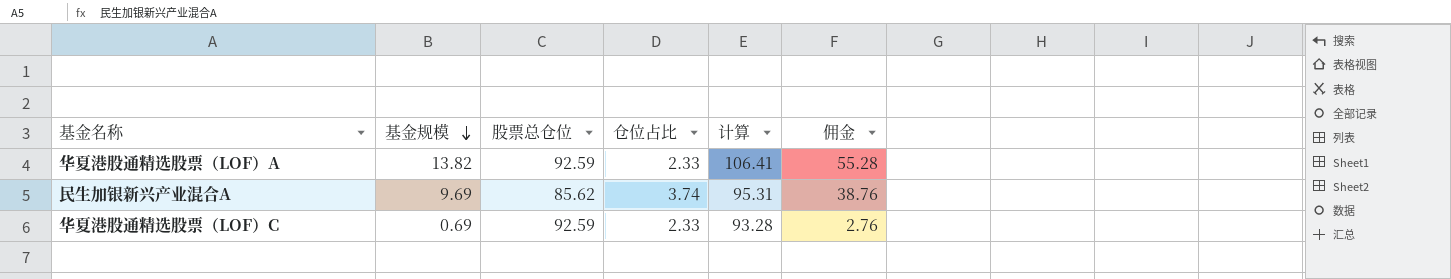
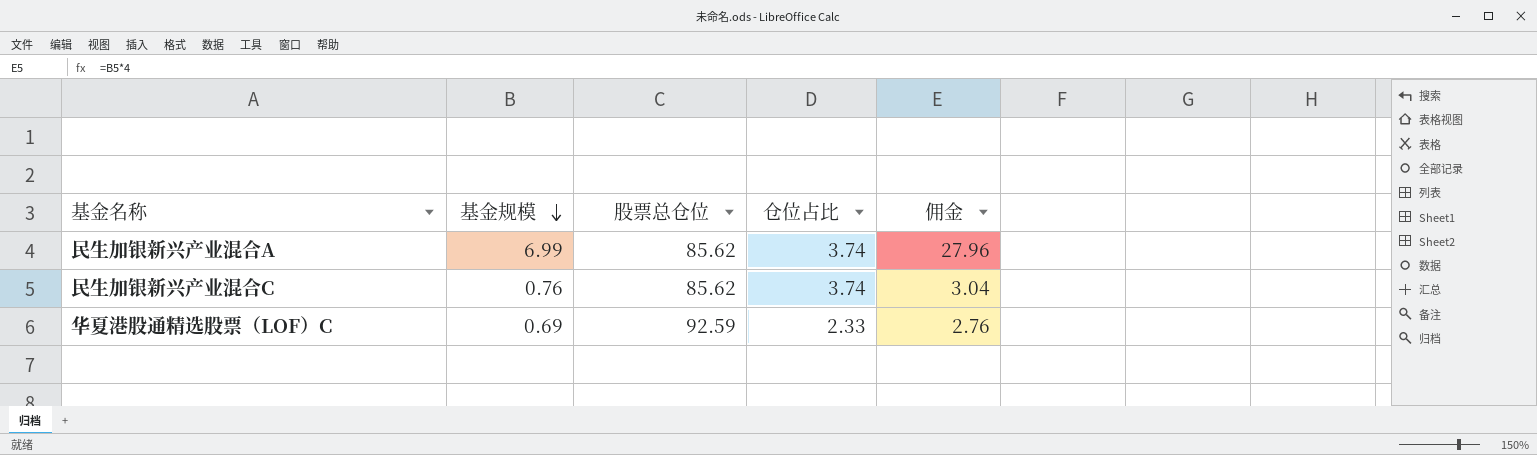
column 计算 | formula: [基金规模] + [股票总仓位] -> none
row 华夏港股通精选股票（LOF）A: 13.82 | 92.59 | 2.33 | 106.41 | 55.28 -> none
民生加银新兴产业混合A | 基金规模: 9.69 -> 6.99
民生加银新兴产业混合A | 佣金: 38.76 -> 27.96
row 民生加银新兴产业混合C: none -> 0.76 | 85.62 | 3.74 | 3.04

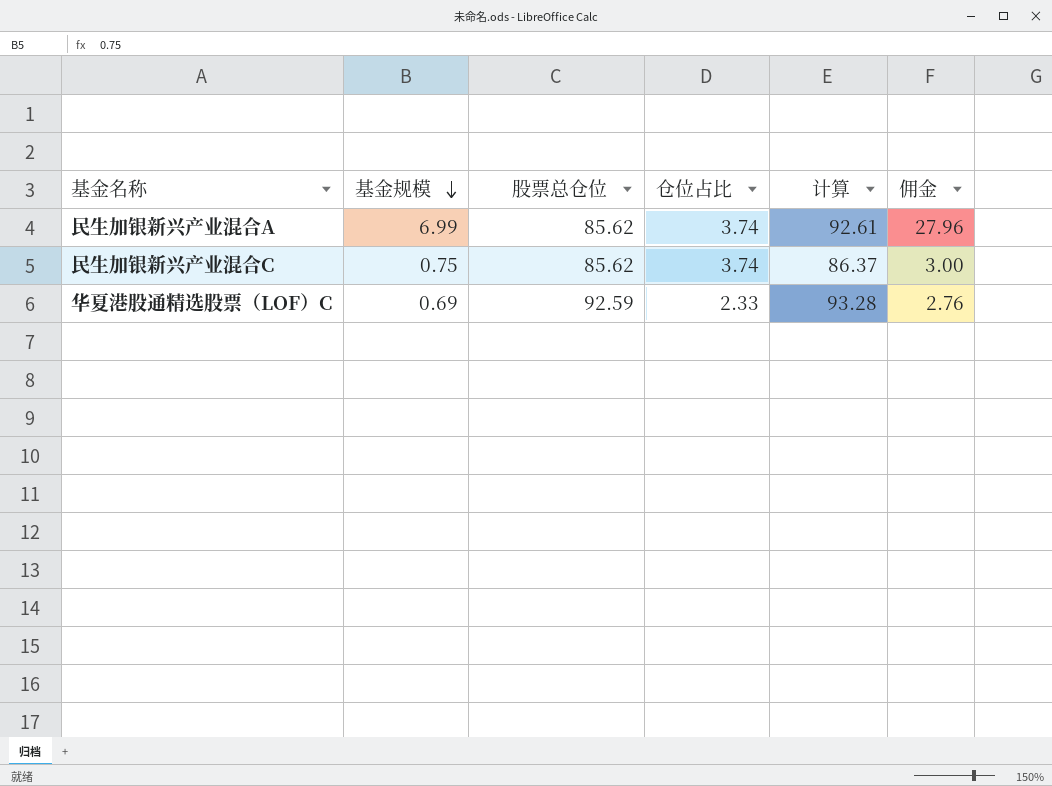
column 计算 | formula: none -> [基金规模] + [股票总仓位]
民生加银新兴产业混合C | 基金规模: 0.76 -> 0.75
民生加银新兴产业混合C | 佣金: 3.04 -> 3.00

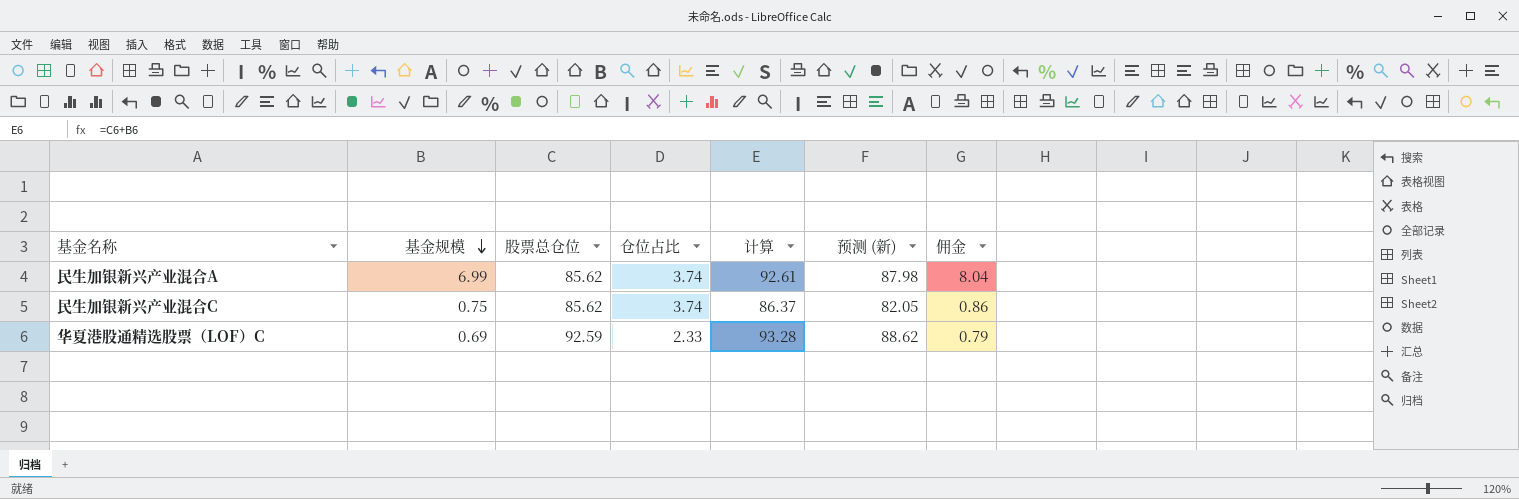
column 预测 (新) | formula: none -> [计算] * 0.95
column 佣金 | formula: [基金规模] * 4 -> [基金规模] * 1.15

